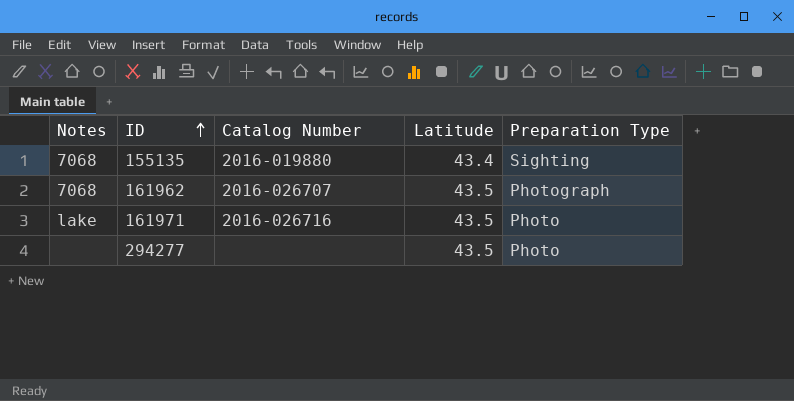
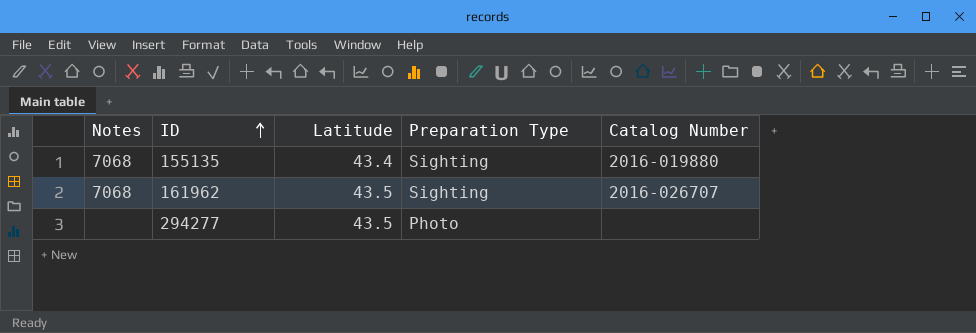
column Catalog Number | position: 3 -> 5
row 161971: lake | 2016-026716 | 43.5 | Photo -> none
161962 | Preparation Type: Photograph -> Sighting

